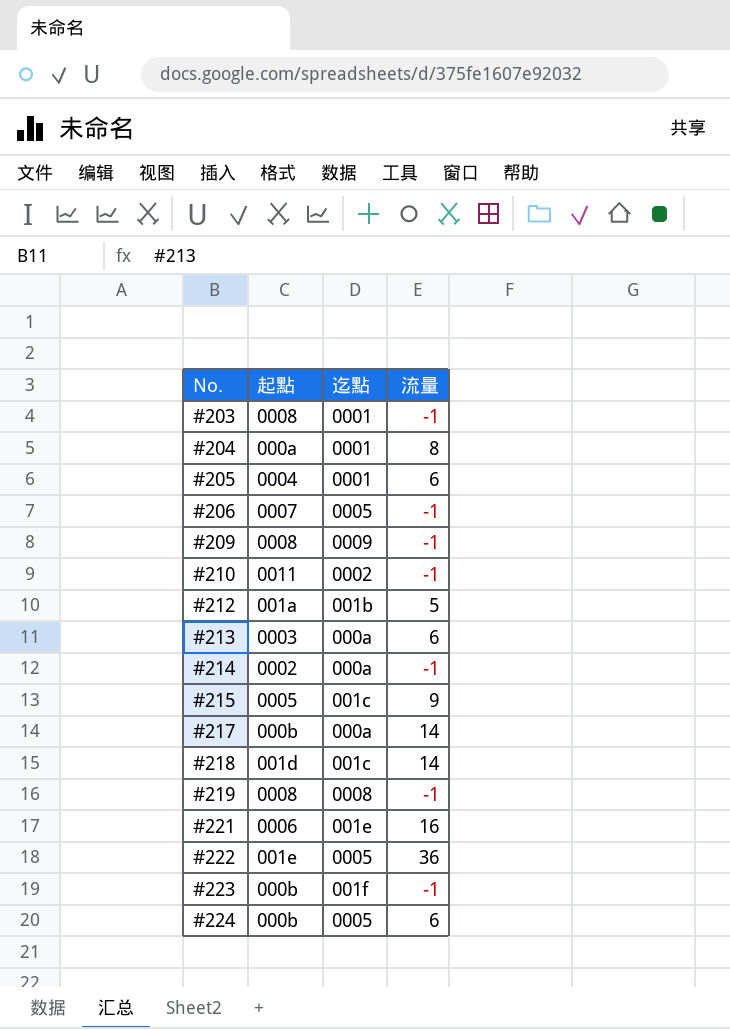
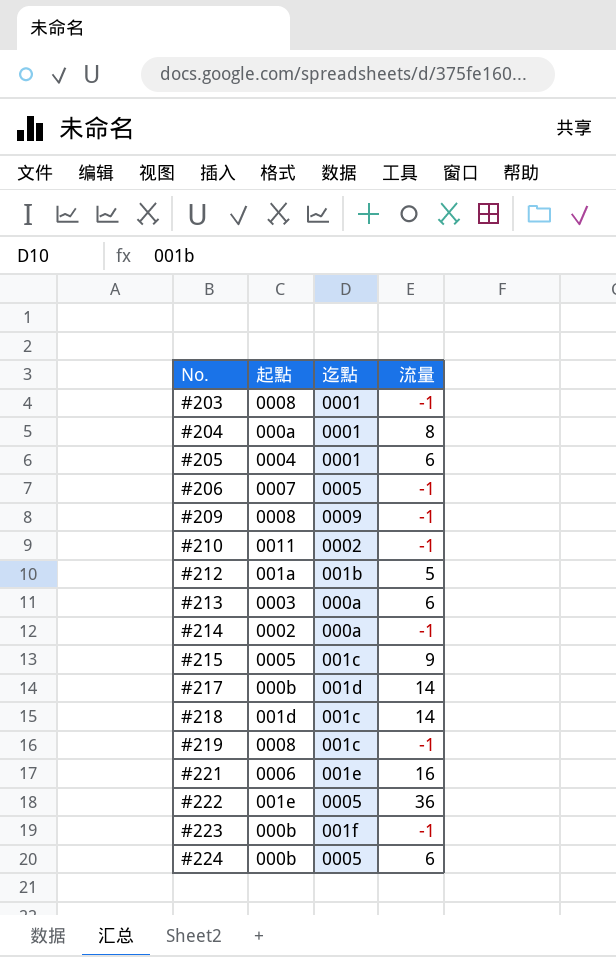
#217 | 迄點: 000a -> 001d
#219 | 迄點: 0008 -> 001c

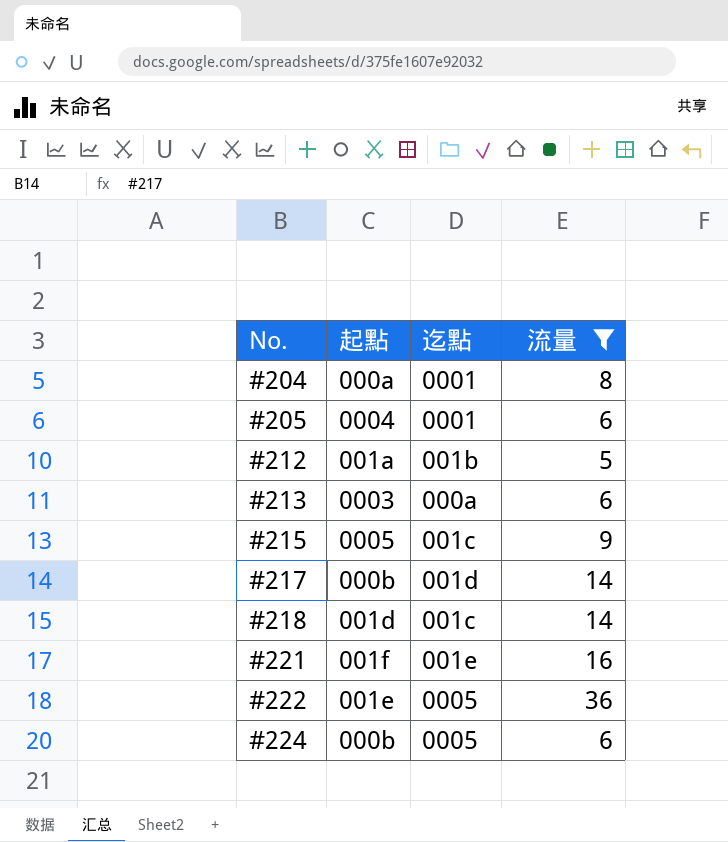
filter: none -> 流量 != -1
#221 | 起點: 0006 -> 001f

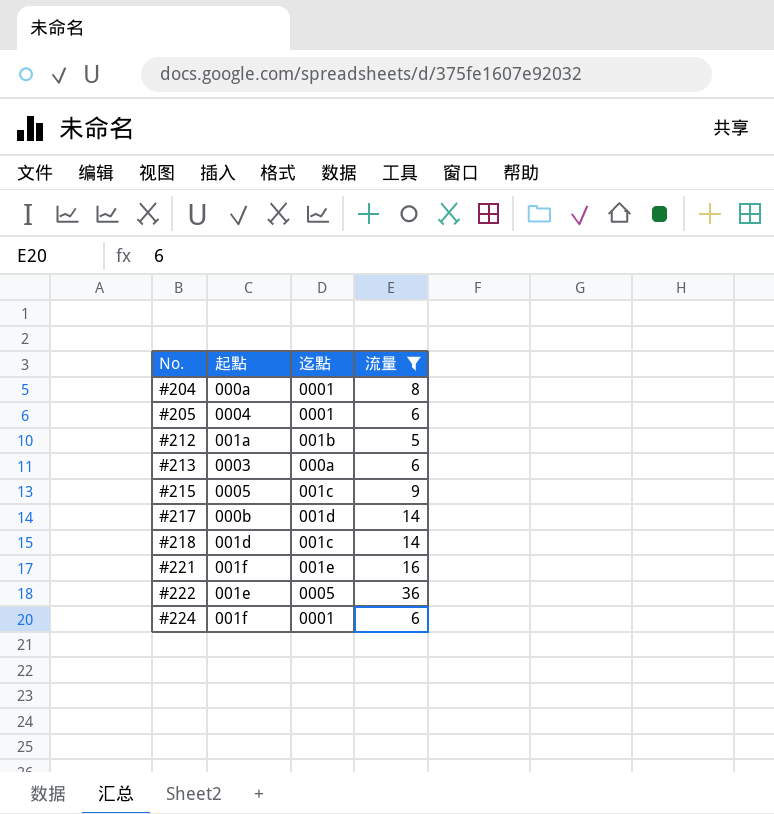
#224 | 起點: 000b -> 001f
#224 | 迄點: 0005 -> 0001

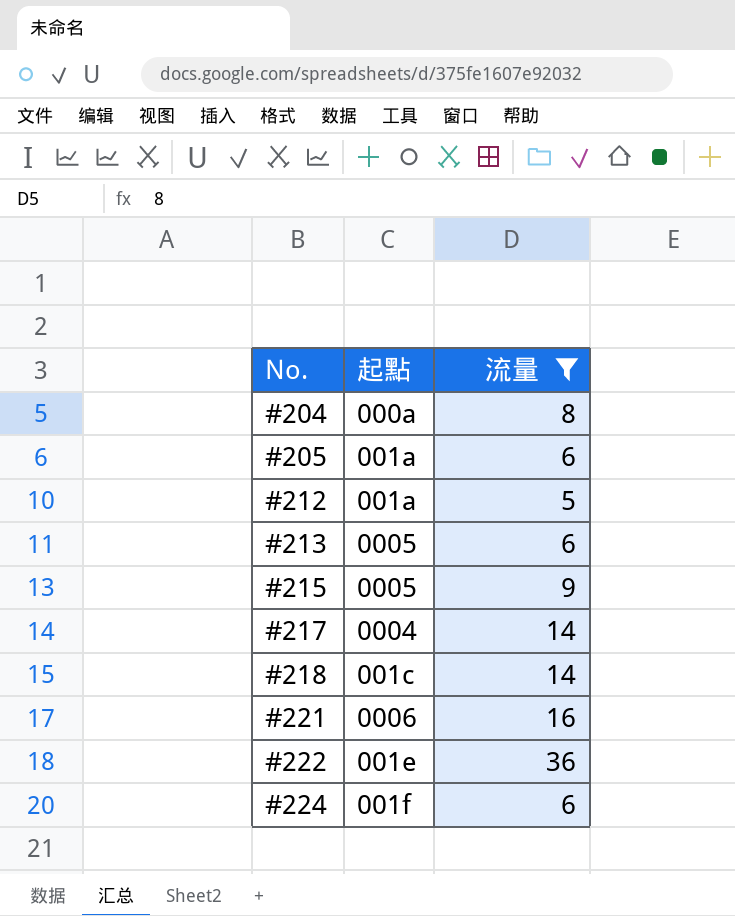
column 迄點 | position: 3 -> none
#205 | 起點: 0004 -> 001a
#213 | 起點: 0003 -> 0005
#217 | 起點: 000b -> 0004
#218 | 起點: 001d -> 001c
#221 | 起點: 001f -> 0006

